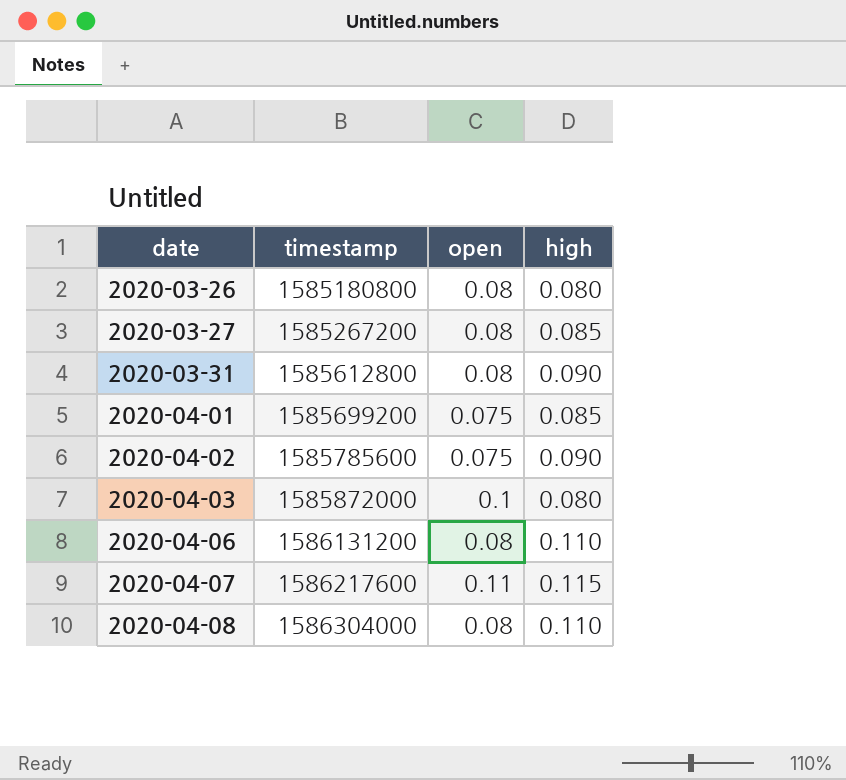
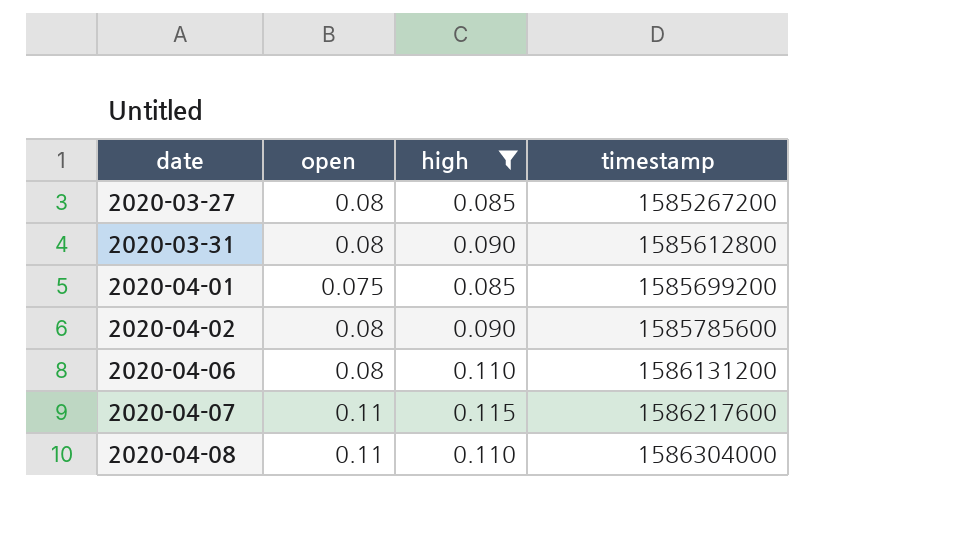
filter: none -> high != 0.080
column timestamp | position: 2 -> 4
2020-04-02 | open: 0.075 -> 0.08
2020-04-08 | open: 0.08 -> 0.11

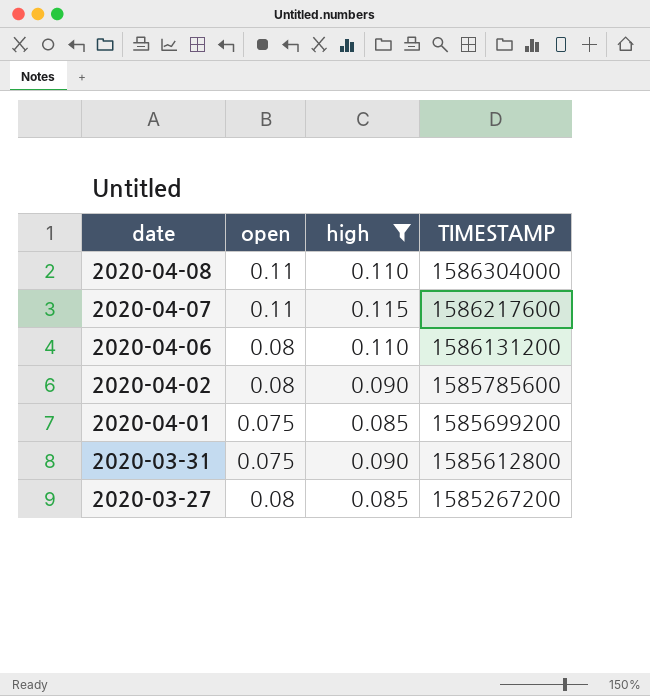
row order: date ascending -> date descending
column name: timestamp -> TIMESTAMP
2020-03-31 | open: 0.08 -> 0.075

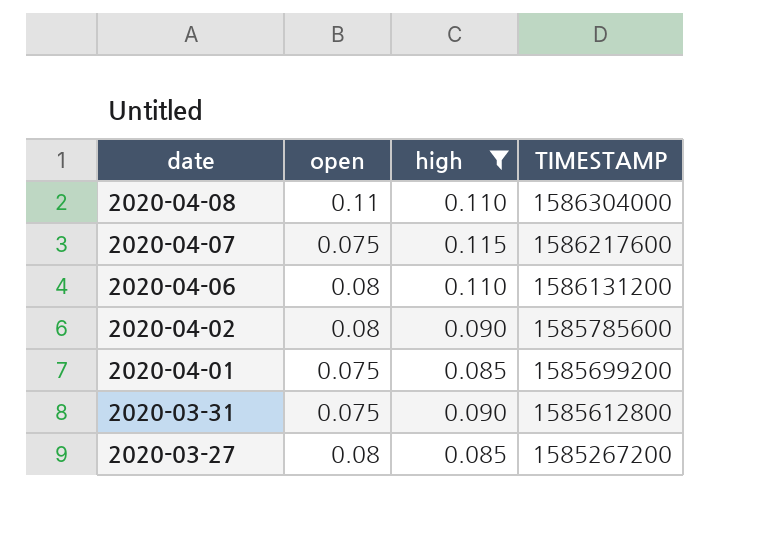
2020-04-07 | open: 0.11 -> 0.075

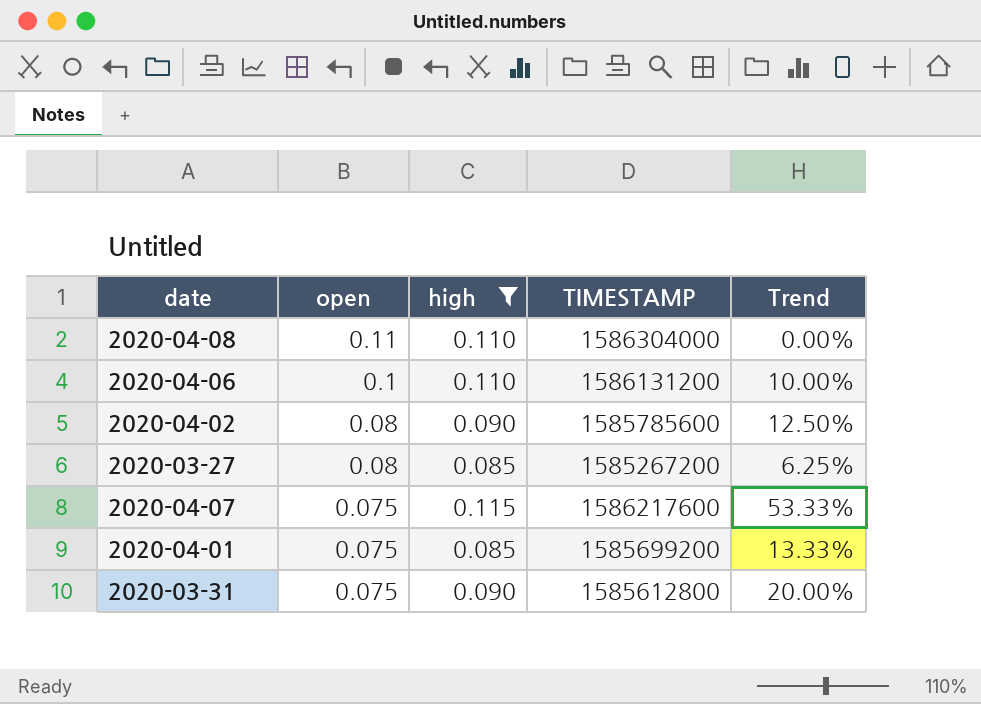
row order: date descending -> open descending
column Trend | formula: none -> ([high] - [open]) / [open]
2020-04-06 | open: 0.08 -> 0.1

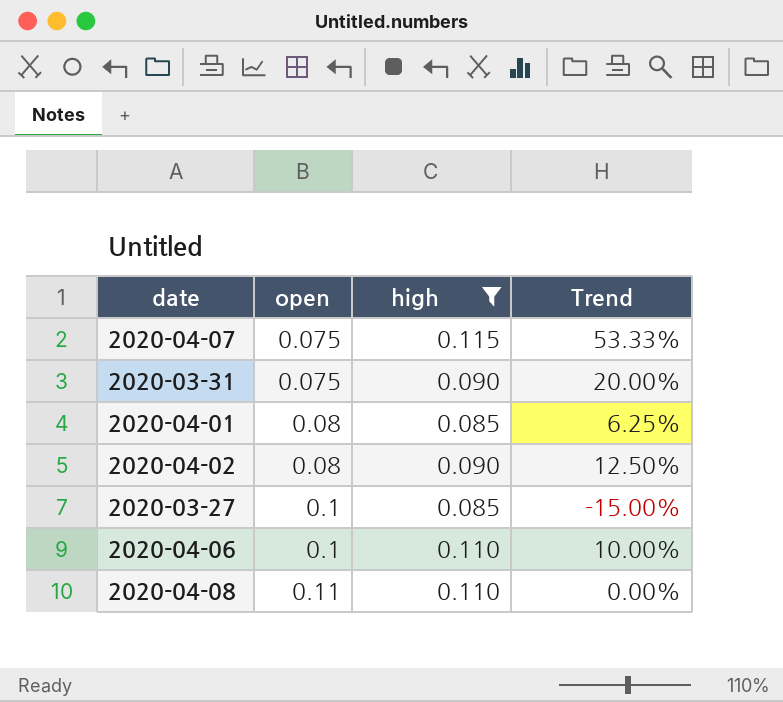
row order: open descending -> open ascending
column TIMESTAMP | position: 4 -> none
2020-04-01 | open: 0.075 -> 0.08
2020-04-01 | Trend: 13.33% -> 6.25%
2020-03-27 | open: 0.08 -> 0.1
2020-03-27 | Trend: 6.25% -> -15.00%

